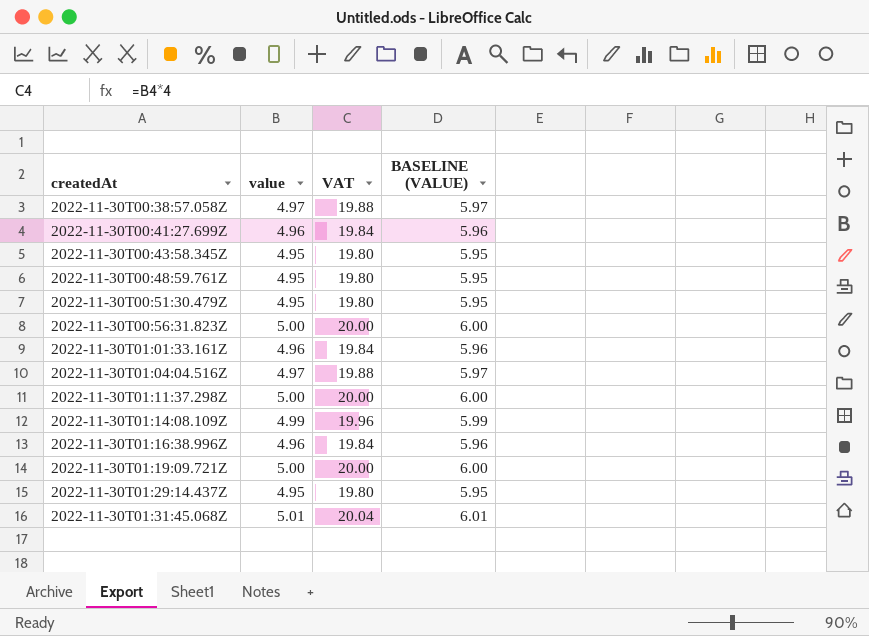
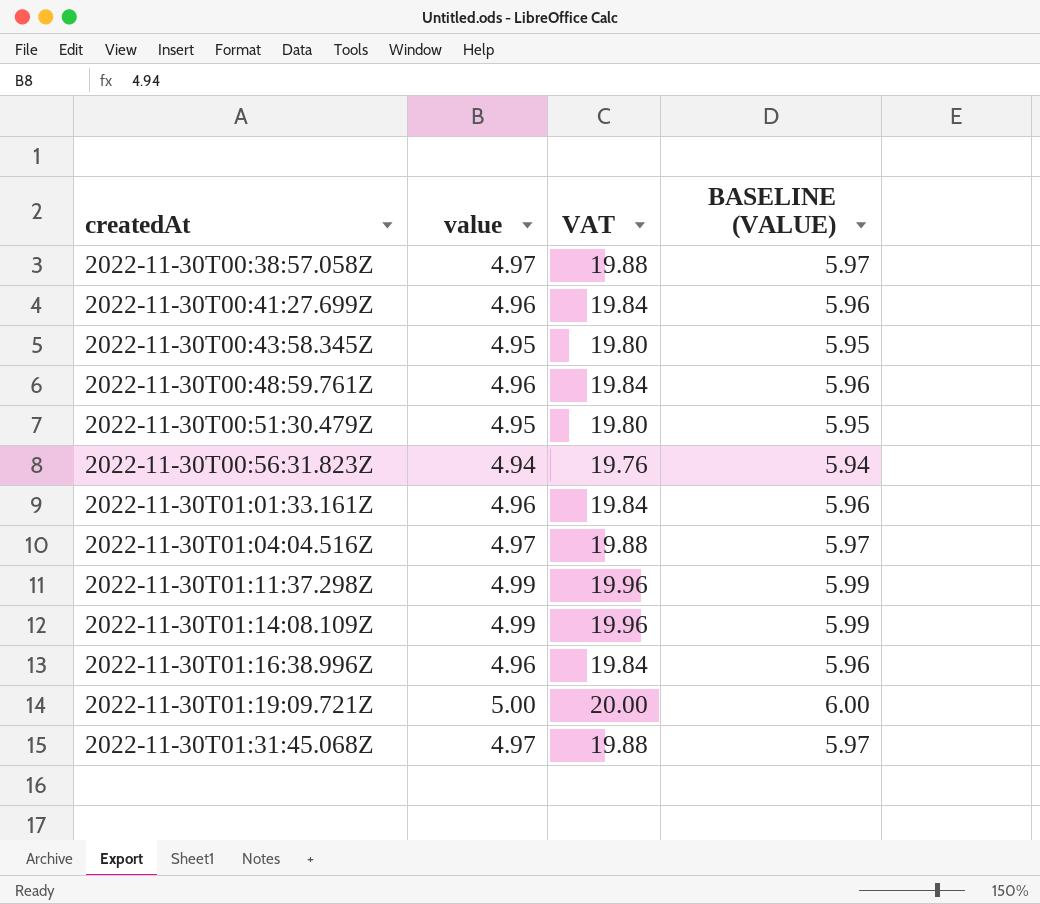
row 2022-11-30T01:29:14.437Z: 4.95 | 19.80 | 5.95 -> none
2022-11-30T00:48:59.761Z | value: 4.95 -> 4.96
2022-11-30T00:48:59.761Z | VAT: 19.80 -> 19.84
2022-11-30T00:48:59.761Z | BASELINE (VALUE): 5.95 -> 5.96
2022-11-30T00:56:31.823Z | value: 5.00 -> 4.94
2022-11-30T00:56:31.823Z | VAT: 20.00 -> 19.76
2022-11-30T00:56:31.823Z | BASELINE (VALUE): 6.00 -> 5.94
2022-11-30T01:11:37.298Z | value: 5.00 -> 4.99
2022-11-30T01:11:37.298Z | VAT: 20.00 -> 19.96
2022-11-30T01:11:37.298Z | BASELINE (VALUE): 6.00 -> 5.99
2022-11-30T01:31:45.068Z | value: 5.01 -> 4.97
2022-11-30T01:31:45.068Z | VAT: 20.04 -> 19.88
2022-11-30T01:31:45.068Z | BASELINE (VALUE): 6.01 -> 5.97

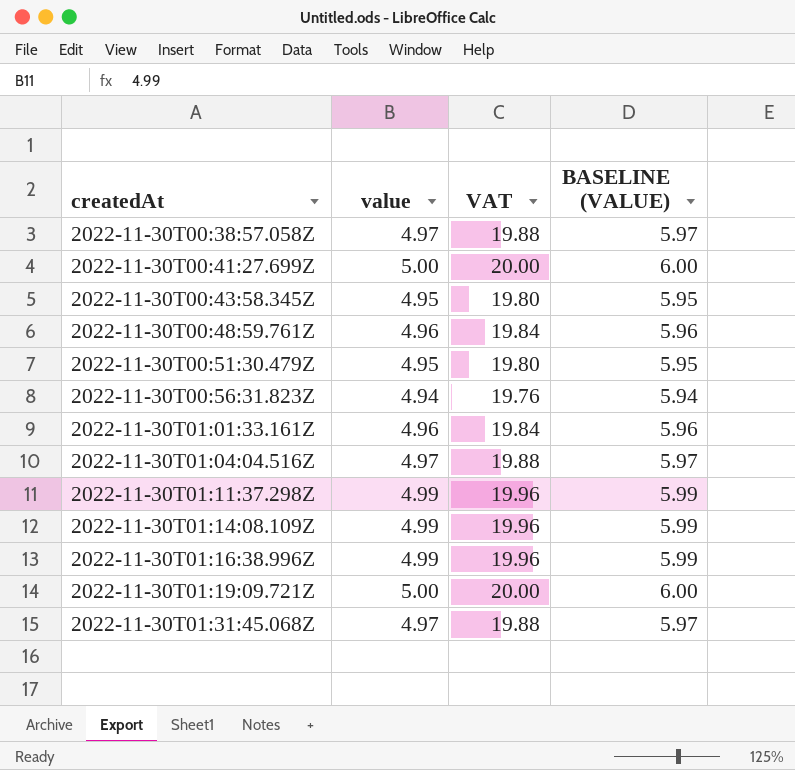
2022-11-30T00:41:27.699Z | value: 4.96 -> 5.00
2022-11-30T00:41:27.699Z | VAT: 19.84 -> 20.00
2022-11-30T00:41:27.699Z | BASELINE (VALUE): 5.96 -> 6.00
2022-11-30T01:16:38.996Z | value: 4.96 -> 4.99
2022-11-30T01:16:38.996Z | VAT: 19.84 -> 19.96
2022-11-30T01:16:38.996Z | BASELINE (VALUE): 5.96 -> 5.99

